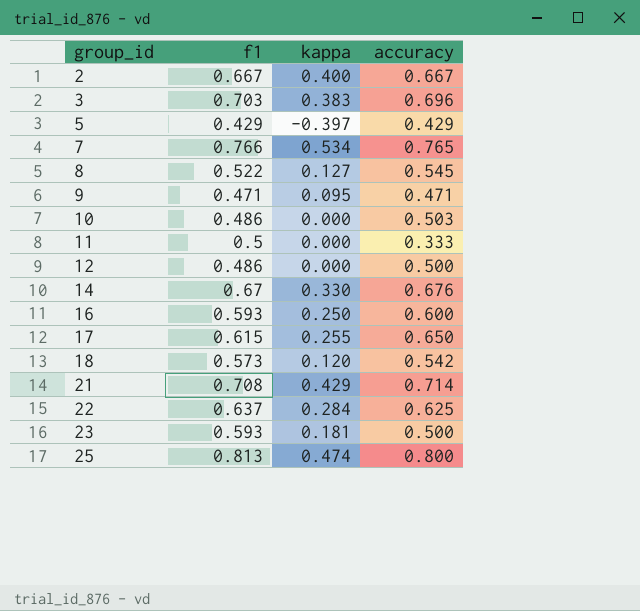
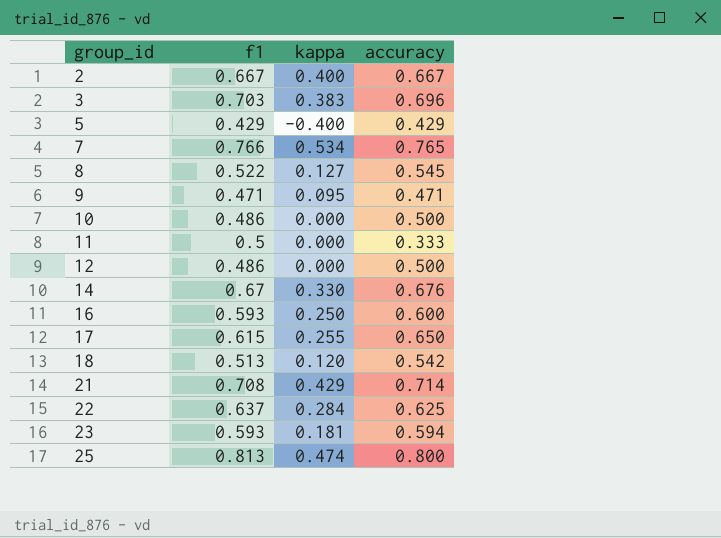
5 | kappa: -0.397 -> -0.400
10 | accuracy: 0.503 -> 0.500
18 | f1: 0.573 -> 0.513
23 | accuracy: 0.500 -> 0.594

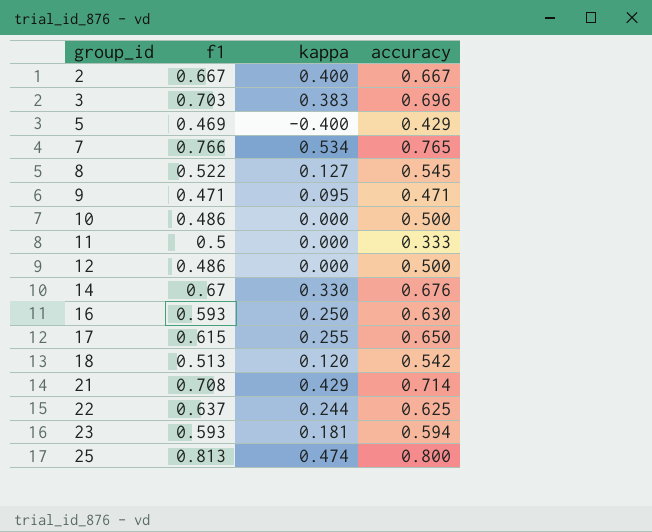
5 | f1: 0.429 -> 0.469
16 | accuracy: 0.600 -> 0.630
22 | kappa: 0.284 -> 0.244

